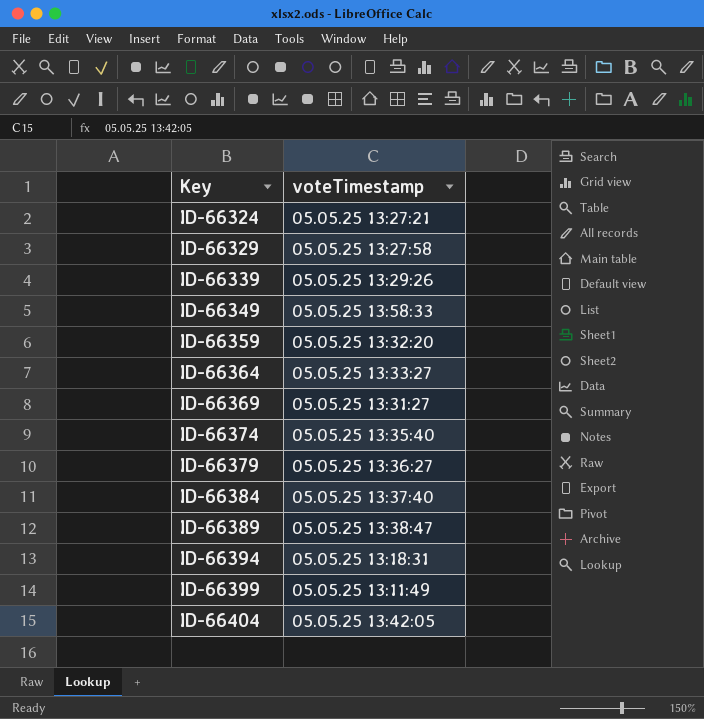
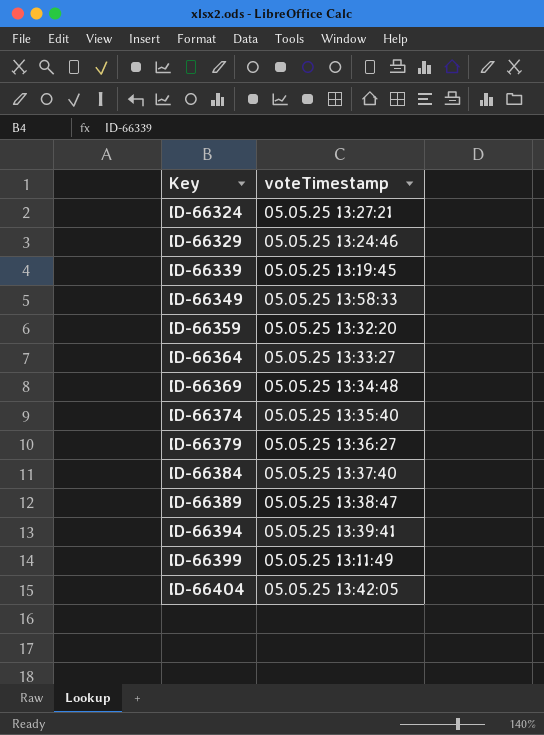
ID-66329 | voteTimestamp: 05.05.25 13:27:58 -> 05.05.25 13:24:46
ID-66339 | voteTimestamp: 05.05.25 13:29:26 -> 05.05.25 13:19:45
ID-66369 | voteTimestamp: 05.05.25 13:31:27 -> 05.05.25 13:34:48
ID-66394 | voteTimestamp: 05.05.25 13:18:31 -> 05.05.25 13:39:41

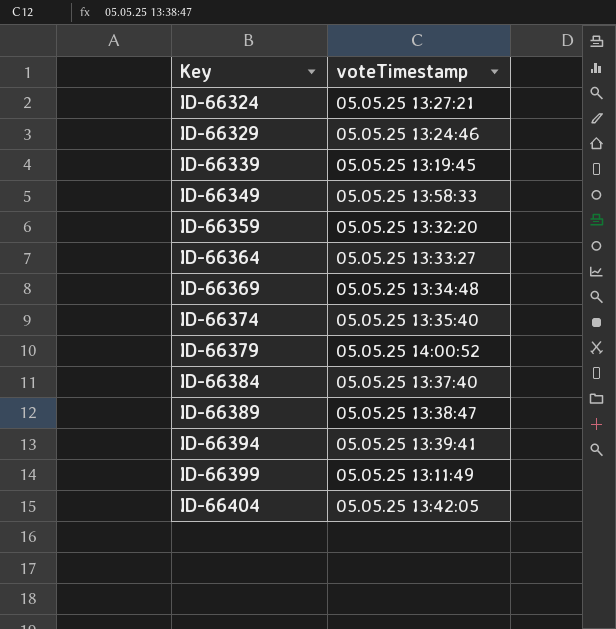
ID-66379 | voteTimestamp: 05.05.25 13:36:27 -> 05.05.25 14:00:52

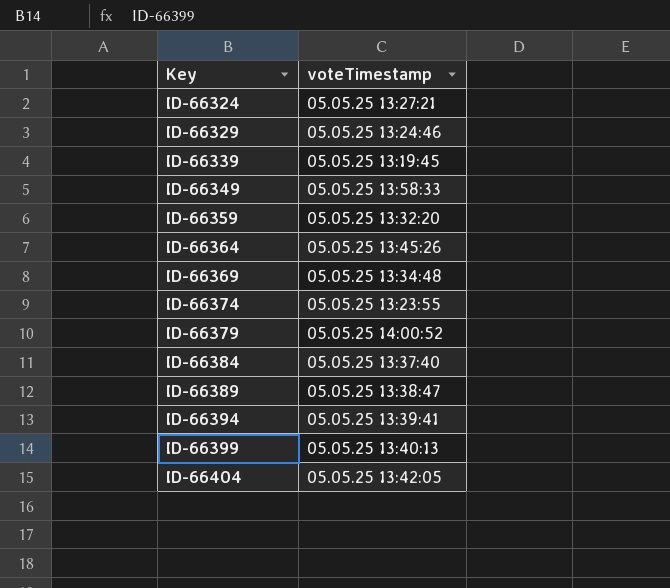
ID-66364 | voteTimestamp: 05.05.25 13:33:27 -> 05.05.25 13:45:26
ID-66374 | voteTimestamp: 05.05.25 13:35:40 -> 05.05.25 13:23:55
ID-66399 | voteTimestamp: 05.05.25 13:11:49 -> 05.05.25 13:40:13

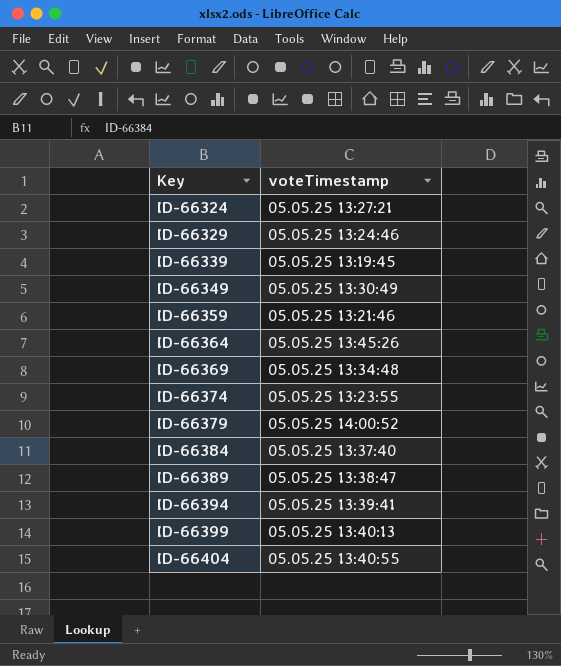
ID-66349 | voteTimestamp: 05.05.25 13:58:33 -> 05.05.25 13:30:49
ID-66359 | voteTimestamp: 05.05.25 13:32:20 -> 05.05.25 13:21:46
ID-66404 | voteTimestamp: 05.05.25 13:42:05 -> 05.05.25 13:40:55

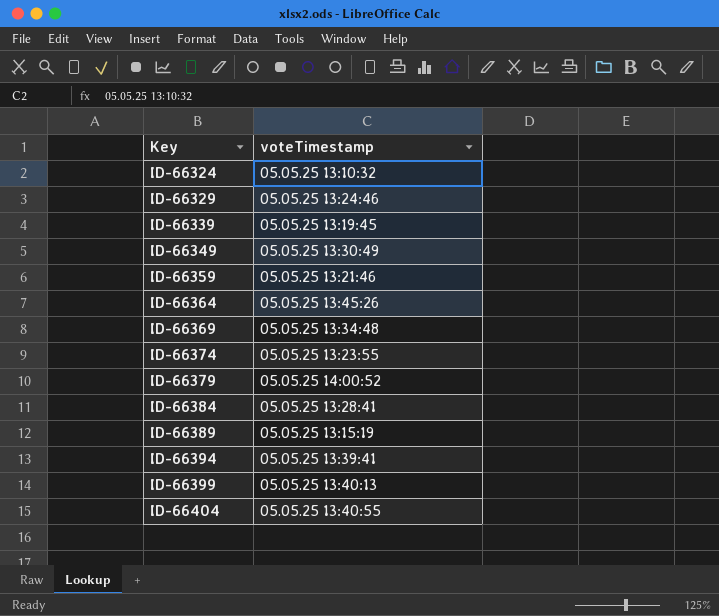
ID-66324 | voteTimestamp: 05.05.25 13:27:21 -> 05.05.25 13:10:32
ID-66384 | voteTimestamp: 05.05.25 13:37:40 -> 05.05.25 13:28:41
ID-66389 | voteTimestamp: 05.05.25 13:38:47 -> 05.05.25 13:15:19

